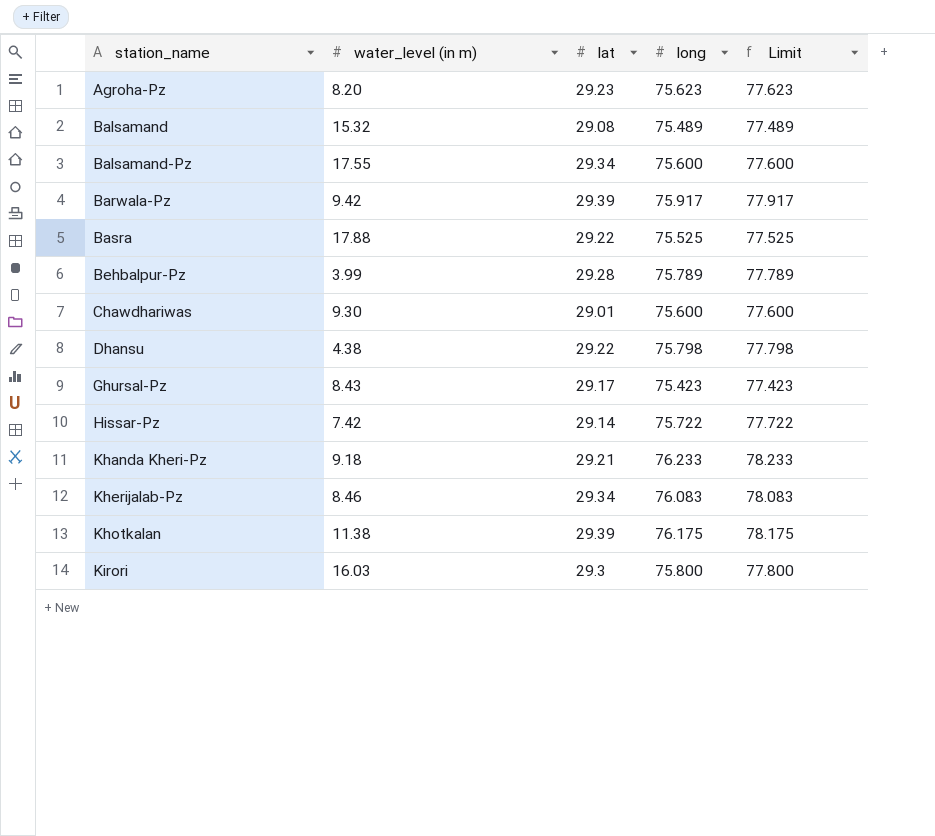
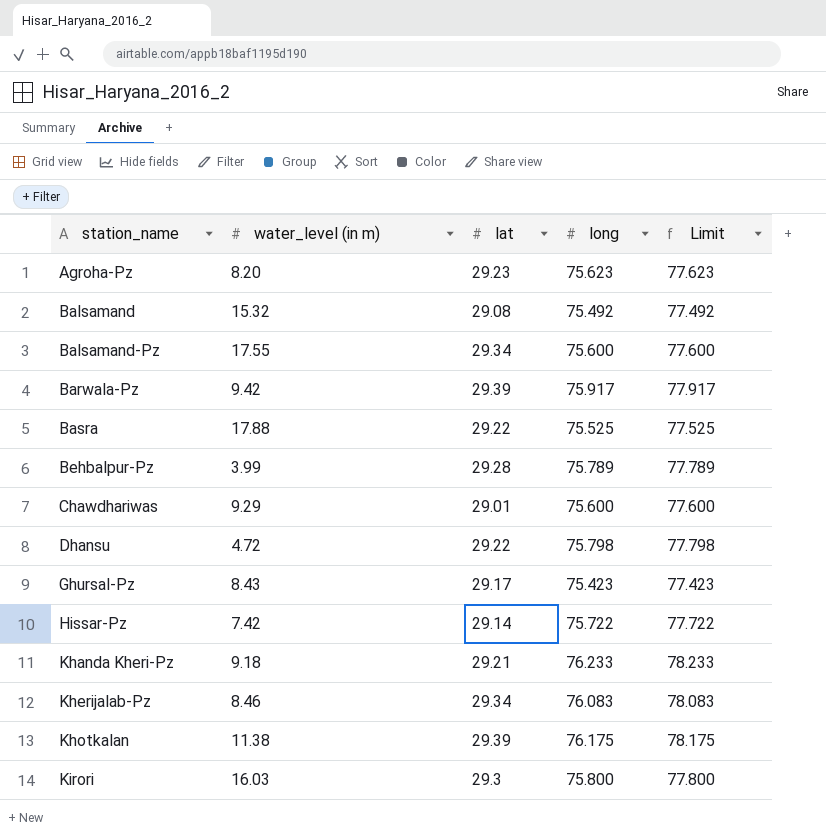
Balsamand | long: 75.489 -> 75.492
Balsamand | Limit: 77.489 -> 77.492
Chawdhariwas | water_level (in m): 9.30 -> 9.29
Dhansu | water_level (in m): 4.38 -> 4.72

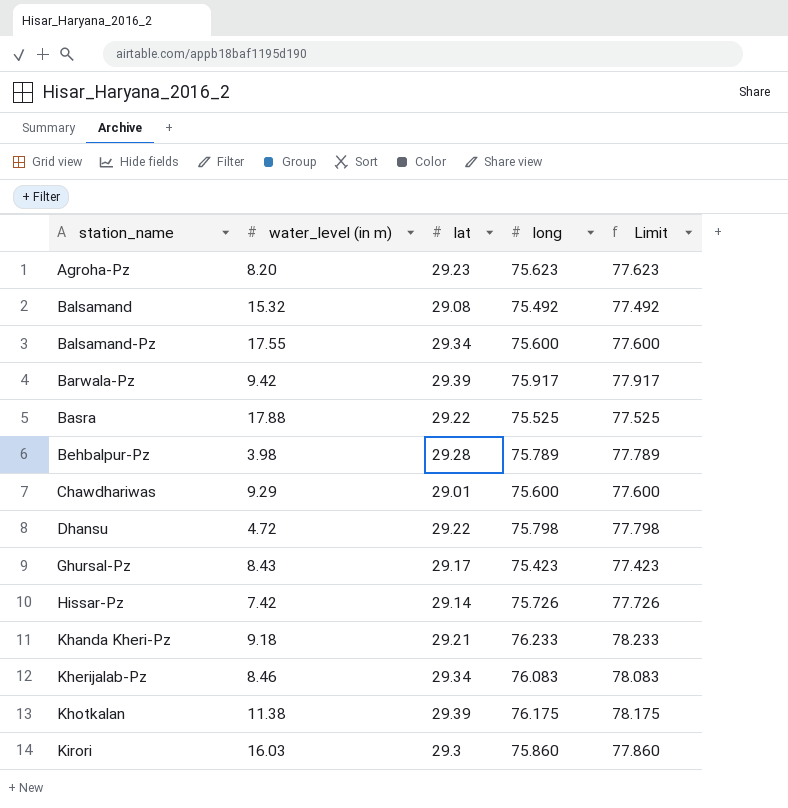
Behbalpur-Pz | water_level (in m): 3.99 -> 3.98
Hissar-Pz | long: 75.722 -> 75.726
Hissar-Pz | Limit: 77.722 -> 77.726
Kirori | long: 75.800 -> 75.860
Kirori | Limit: 77.800 -> 77.860

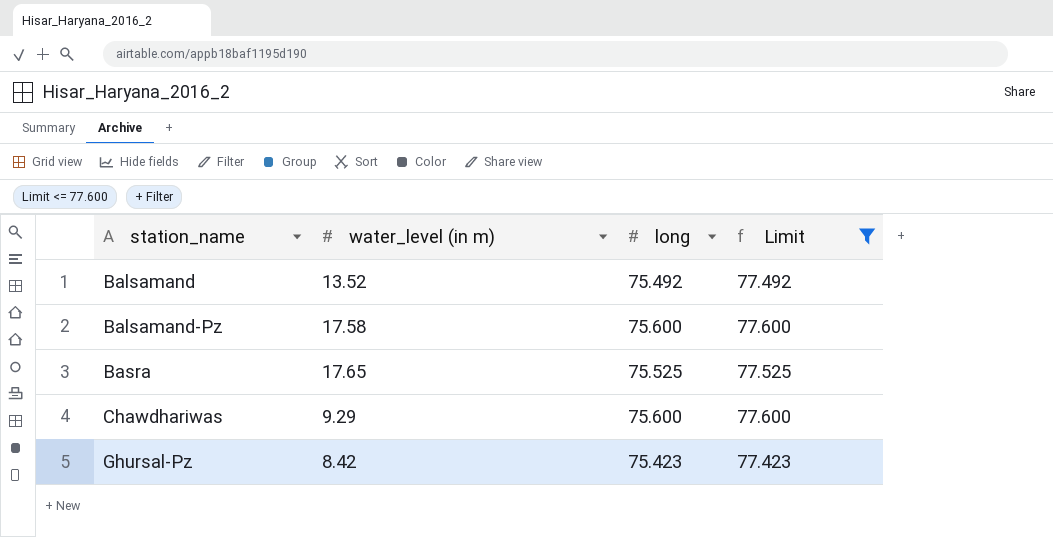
filter: none -> Limit <= 77.600
column lat | position: 3 -> none
Balsamand | water_level (in m): 15.32 -> 13.52
Balsamand-Pz | water_level (in m): 17.55 -> 17.58
Basra | water_level (in m): 17.88 -> 17.65
Ghursal-Pz | water_level (in m): 8.43 -> 8.42

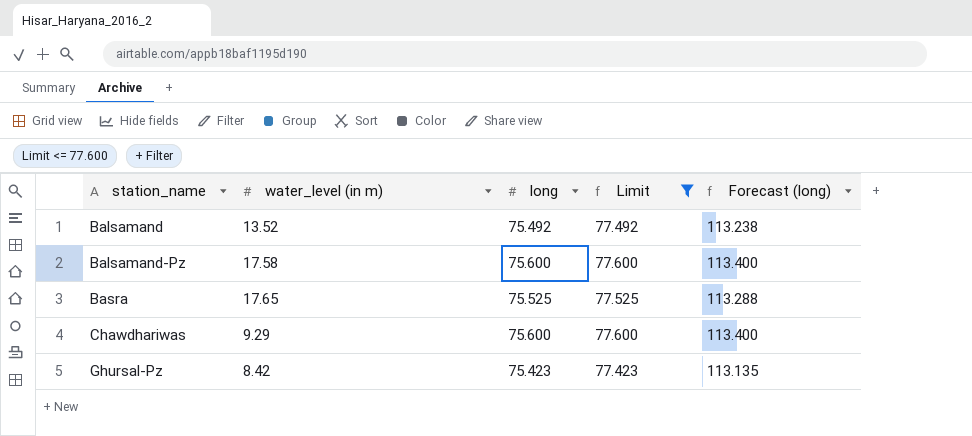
column Forecast (long) | formula: none -> [long] * 1.5

